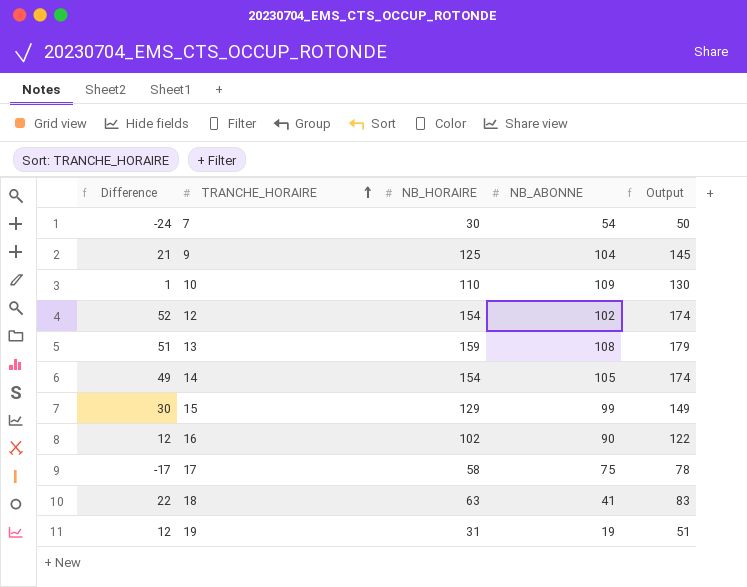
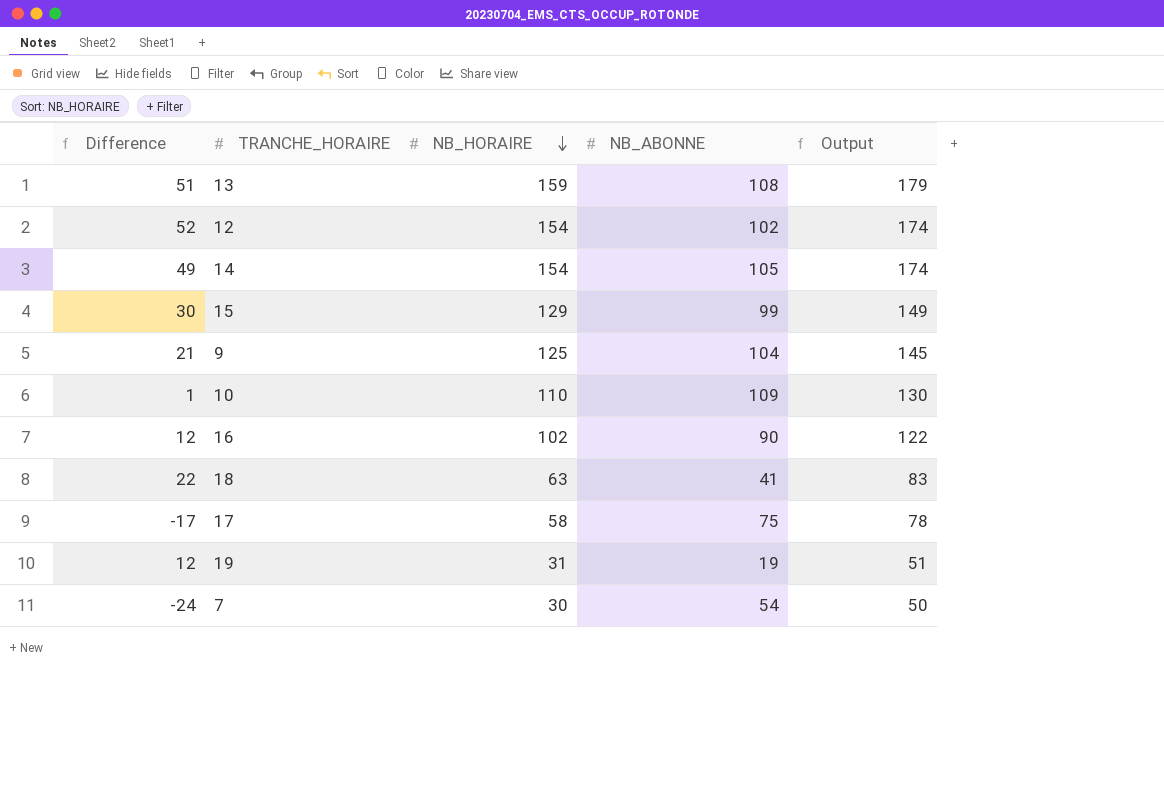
row order: TRANCHE_HORAIRE ascending -> NB_HORAIRE descending

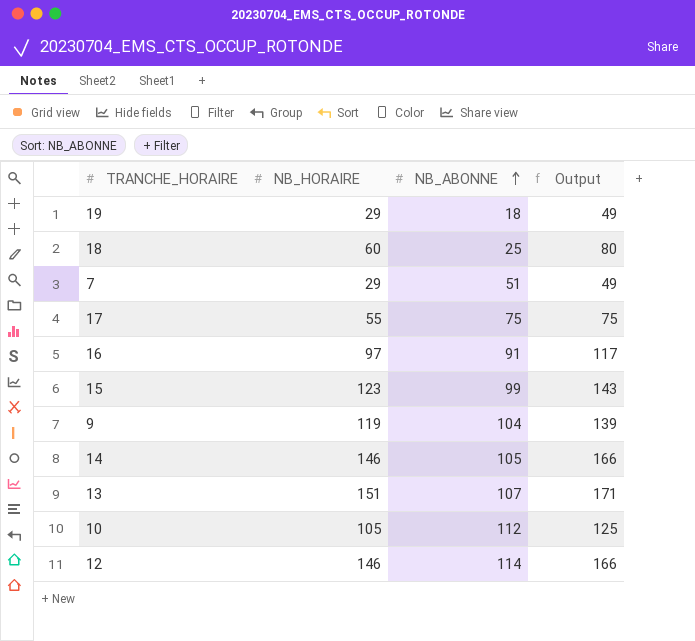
row order: NB_HORAIRE descending -> NB_ABONNE ascending
column Difference | formula: [NB_HORAIRE] - [NB_ABONNE] -> none
19 | NB_HORAIRE: 31 -> 29
19 | NB_ABONNE: 19 -> 18
19 | Output: 51 -> 49
18 | NB_HORAIRE: 63 -> 60
18 | NB_ABONNE: 41 -> 25
18 | Output: 83 -> 80
7 | NB_HORAIRE: 30 -> 29
7 | NB_ABONNE: 54 -> 51
7 | Output: 50 -> 49
17 | NB_HORAIRE: 58 -> 55
17 | Output: 78 -> 75
16 | NB_HORAIRE: 102 -> 97
16 | NB_ABONNE: 90 -> 91
16 | Output: 122 -> 117
15 | NB_HORAIRE: 129 -> 123
15 | Output: 149 -> 143
9 | NB_HORAIRE: 125 -> 119
9 | Output: 145 -> 139
14 | NB_HORAIRE: 154 -> 146
14 | Output: 174 -> 166
13 | NB_HORAIRE: 159 -> 151
13 | NB_ABONNE: 108 -> 107
13 | Output: 179 -> 171
10 | NB_HORAIRE: 110 -> 105
10 | NB_ABONNE: 109 -> 112
10 | Output: 130 -> 125
12 | NB_HORAIRE: 154 -> 146
12 | NB_ABONNE: 102 -> 114
12 | Output: 174 -> 166

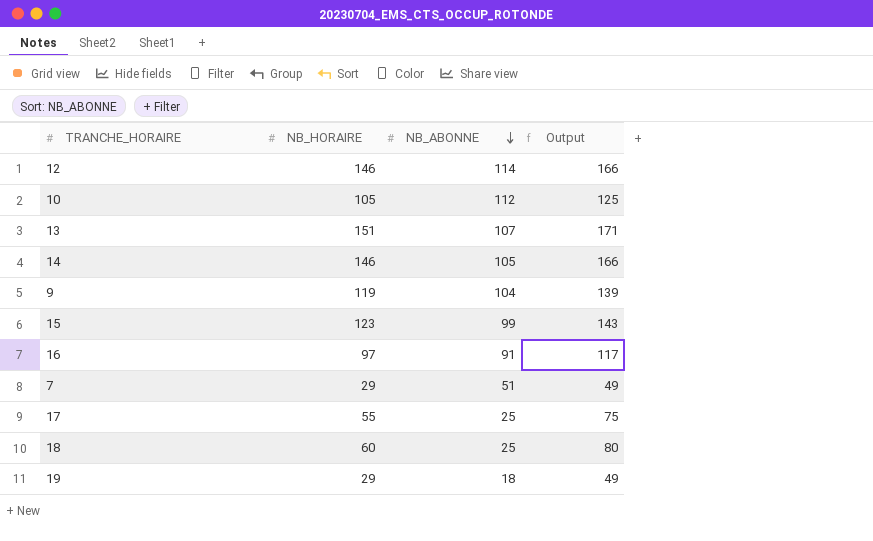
row order: NB_ABONNE ascending -> NB_ABONNE descending
17 | NB_ABONNE: 75 -> 25

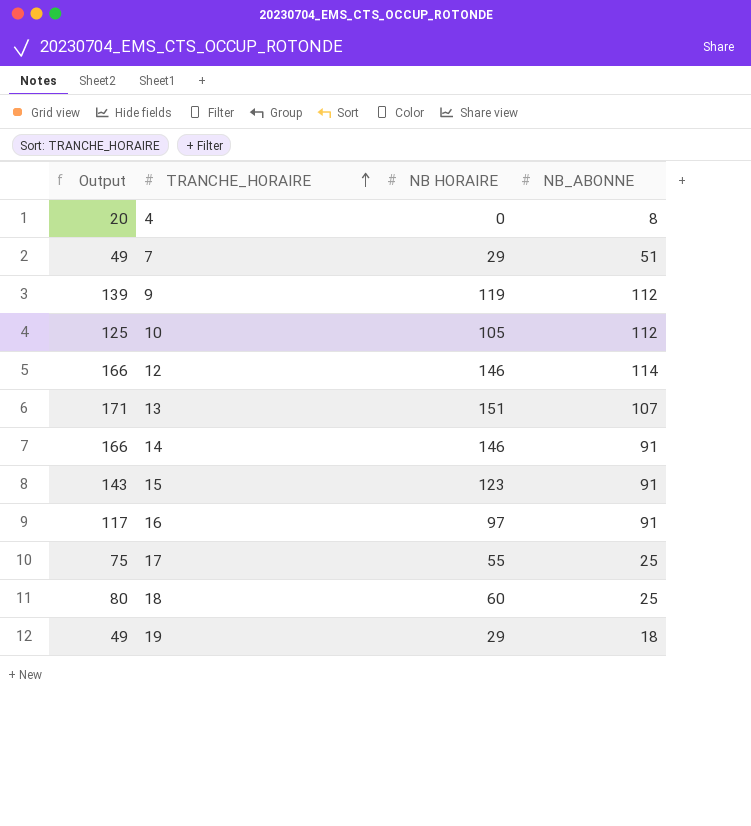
row order: NB_ABONNE descending -> TRANCHE_HORAIRE ascending
column Output | position: 4 -> 1
column name: NB_HORAIRE -> NB HORAIRE
row 4: none -> 20 | 0 | 8
9 | NB_ABONNE: 104 -> 112
14 | NB_ABONNE: 105 -> 91
15 | NB_ABONNE: 99 -> 91

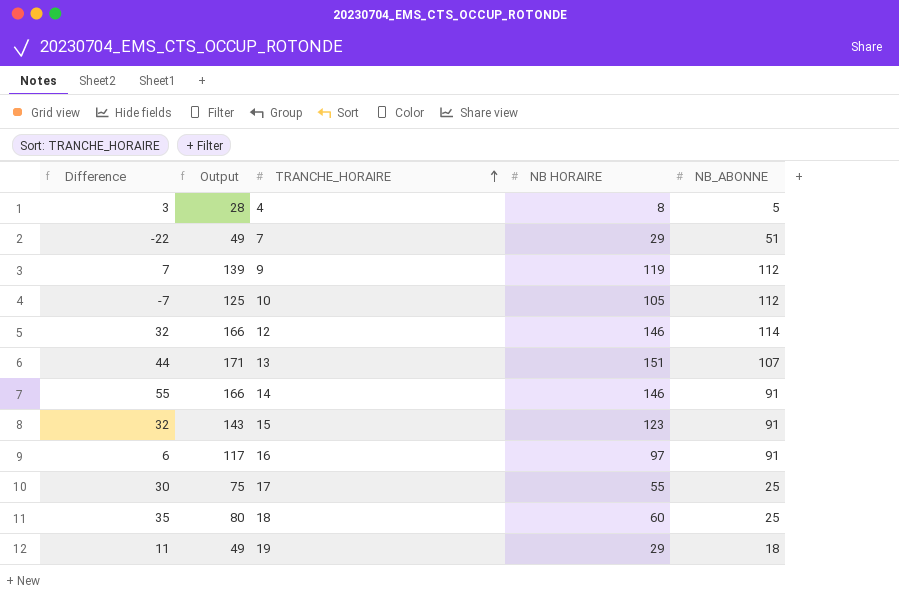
column Difference | formula: none -> [NB HORAIRE] - [NB_ABONNE]
4 | Output: 20 -> 28
4 | NB HORAIRE: 0 -> 8
4 | NB_ABONNE: 8 -> 5

